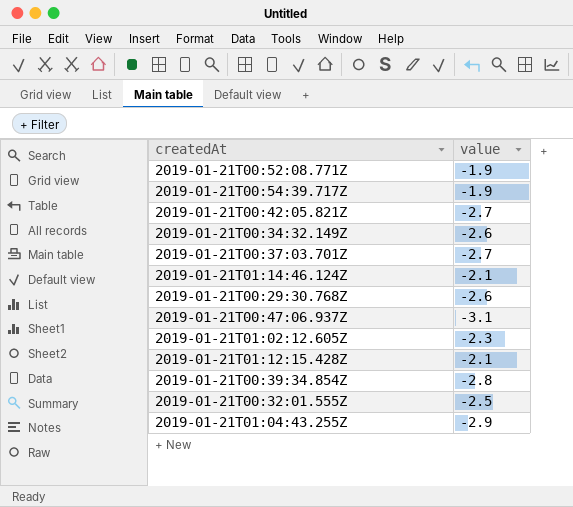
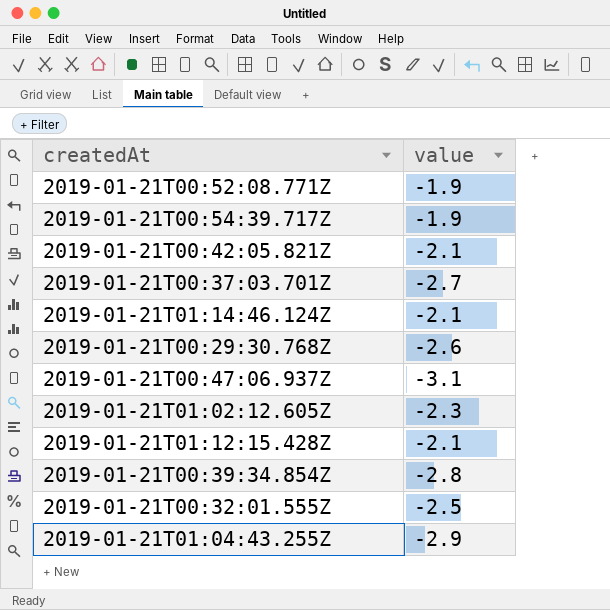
row 2019-01-21T00:34:32.149Z: -2.6 -> none
2019-01-21T00:42:05.821Z | value: -2.7 -> -2.1

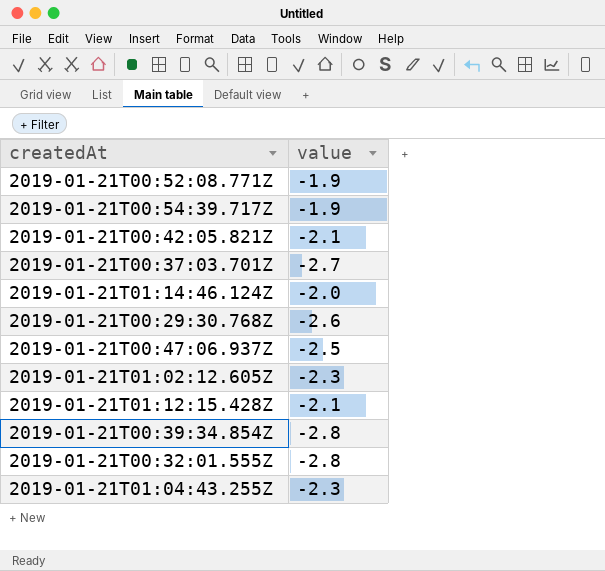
2019-01-21T01:14:46.124Z | value: -2.1 -> -2.0
2019-01-21T00:47:06.937Z | value: -3.1 -> -2.5
2019-01-21T00:32:01.555Z | value: -2.5 -> -2.8
2019-01-21T01:04:43.255Z | value: -2.9 -> -2.3

